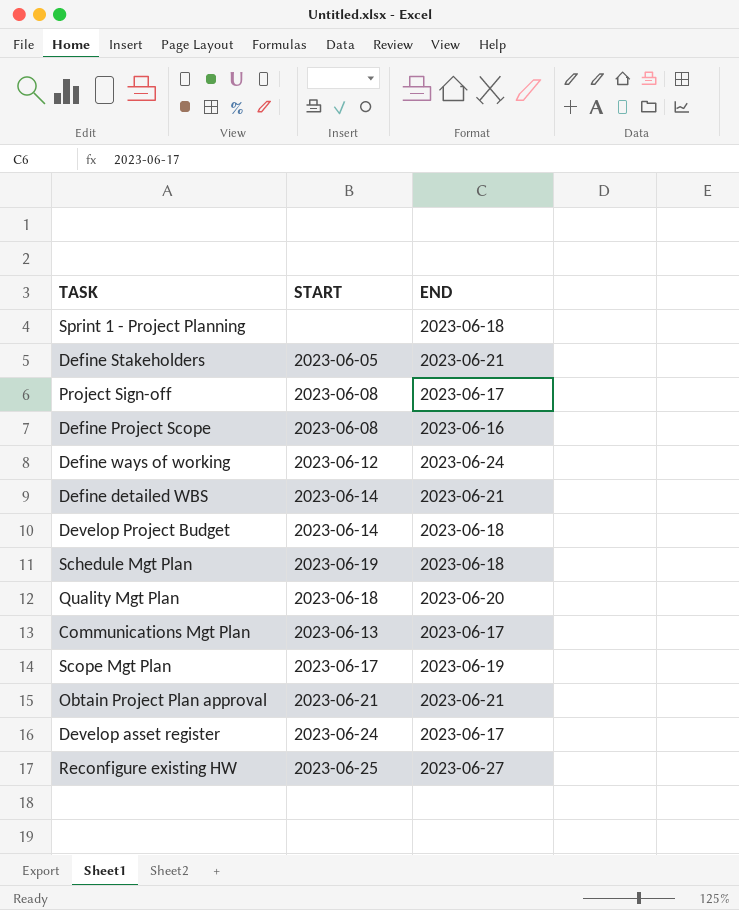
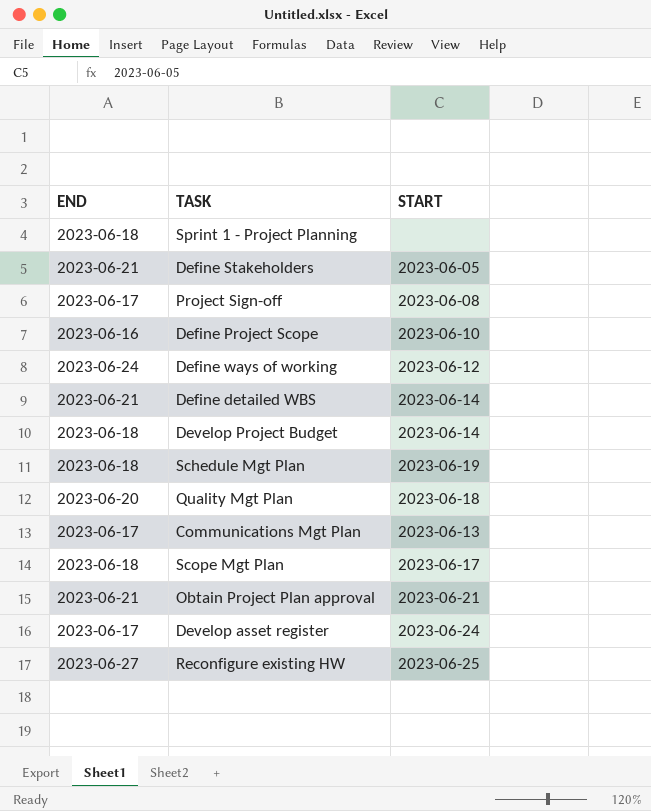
column END | position: 3 -> 1
Define Project Scope | START: 2023-06-08 -> 2023-06-10
Scope Mgt Plan | END: 2023-06-19 -> 2023-06-18

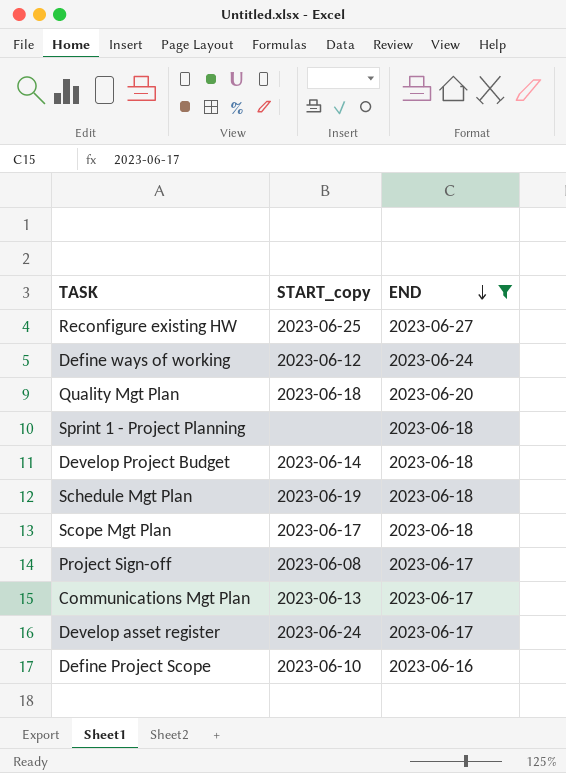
filter: none -> END != 2023-06-21
row order: none -> END descending
column name: START -> START_copy
column END | position: 1 -> 3

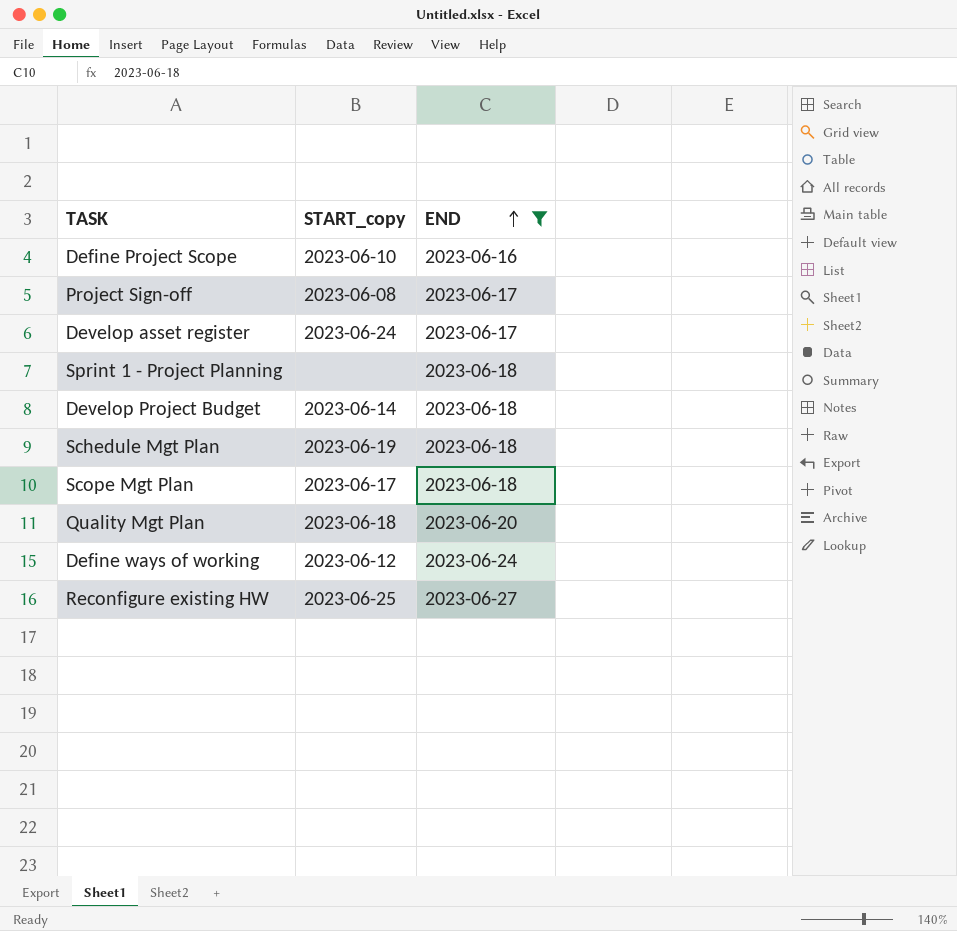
row order: END descending -> END ascending
row Communications Mgt Plan: 2023-06-13 | 2023-06-17 -> none

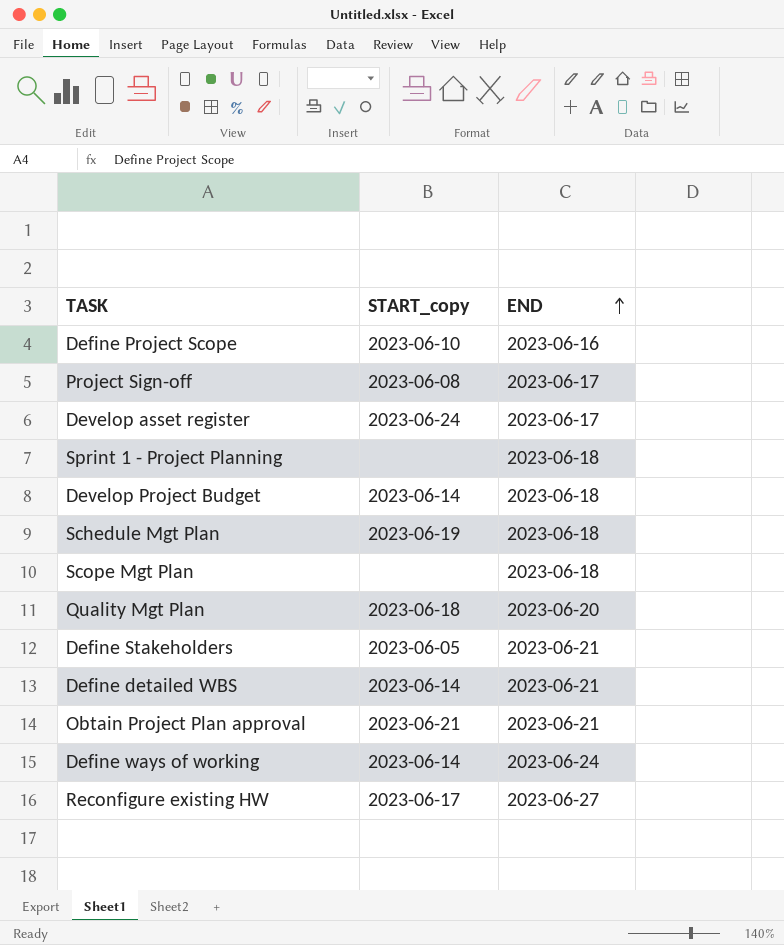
filter: END != 2023-06-21 -> none
Scope Mgt Plan | START_copy: 2023-06-17 -> none
Define ways of working | START_copy: 2023-06-12 -> 2023-06-14
Reconfigure existing HW | START_copy: 2023-06-25 -> 2023-06-17

